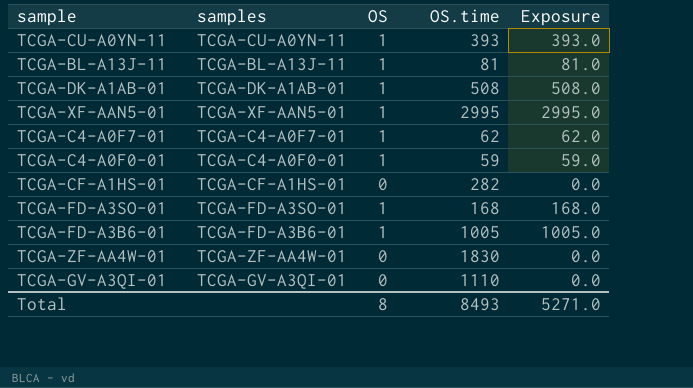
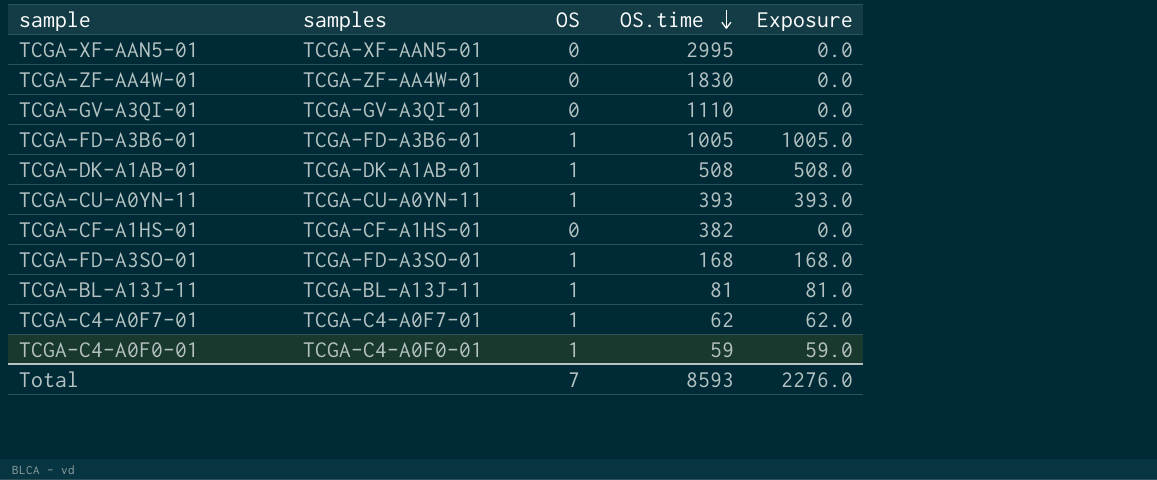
row order: none -> OS.time descending
TCGA-XF-AAN5-01 | OS: 1 -> 0
TCGA-XF-AAN5-01 | Exposure: 2995.0 -> 0.0
TCGA-CF-A1HS-01 | OS.time: 282 -> 382
Total | OS: 8 -> 7
Total | OS.time: 8493 -> 8593
Total | Exposure: 5271.0 -> 2276.0

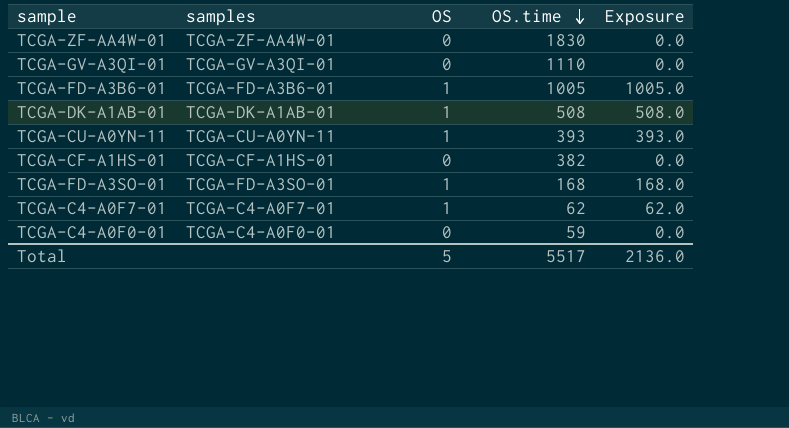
row TCGA-XF-AAN5-01: TCGA-XF-AAN5-01 | 0 | 2995 | 0.0 -> none
row TCGA-BL-A13J-11: TCGA-BL-A13J-11 | 1 | 81 | 81.0 -> none
TCGA-C4-A0F0-01 | OS: 1 -> 0
TCGA-C4-A0F0-01 | Exposure: 59.0 -> 0.0
Total | OS: 7 -> 5
Total | OS.time: 8593 -> 5517
Total | Exposure: 2276.0 -> 2136.0

